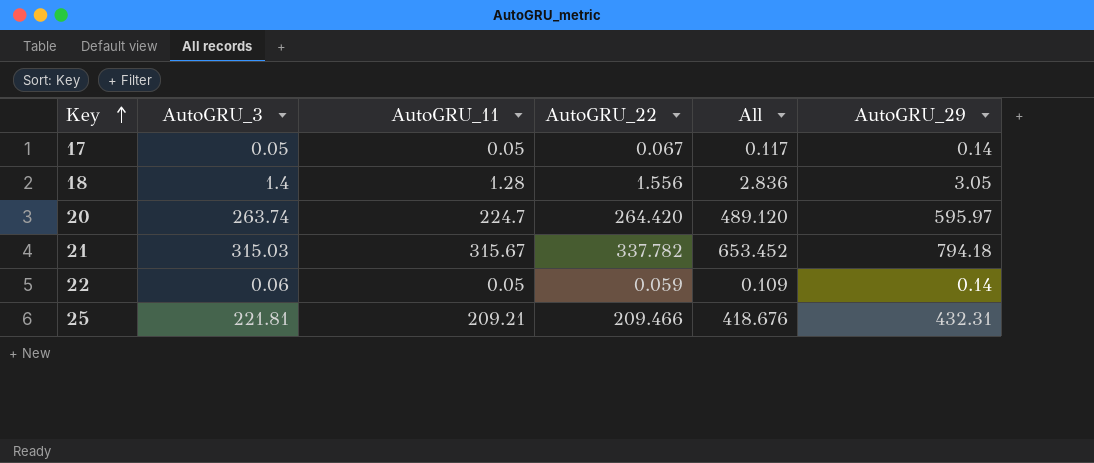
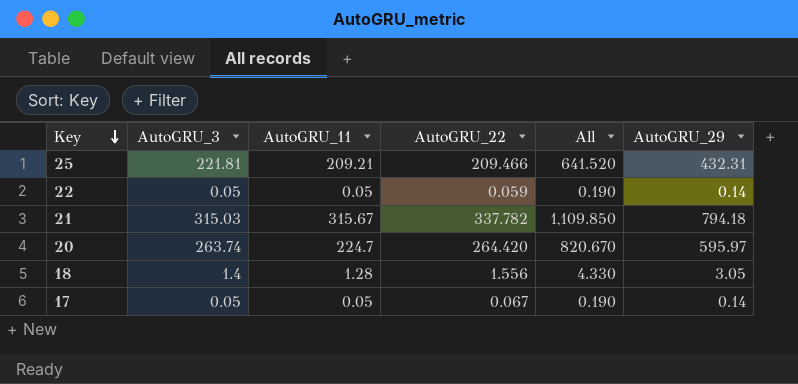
row order: Key ascending -> Key descending
column All | formula: [AutoGRU_11] + [AutoGRU_22] -> [AutoGRU_11] + [AutoGRU_29]
22 | AutoGRU_3: 0.06 -> 0.05

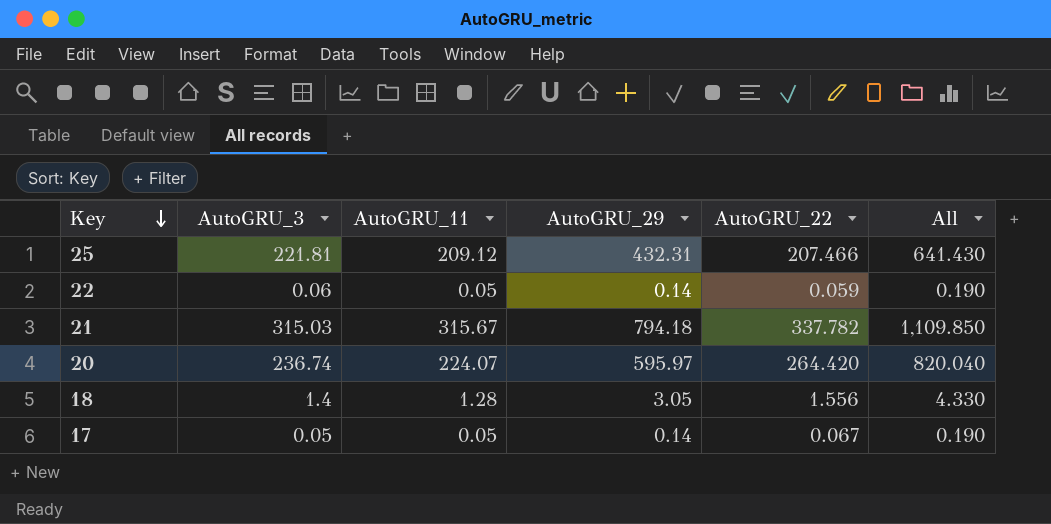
column AutoGRU_29 | position: 6 -> 4
25 | AutoGRU_11: 209.21 -> 209.12
25 | AutoGRU_22: 209.466 -> 207.466
25 | All: 641.520 -> 641.430
22 | AutoGRU_3: 0.05 -> 0.06
20 | AutoGRU_3: 263.74 -> 236.74
20 | AutoGRU_11: 224.7 -> 224.07
20 | All: 820.670 -> 820.040

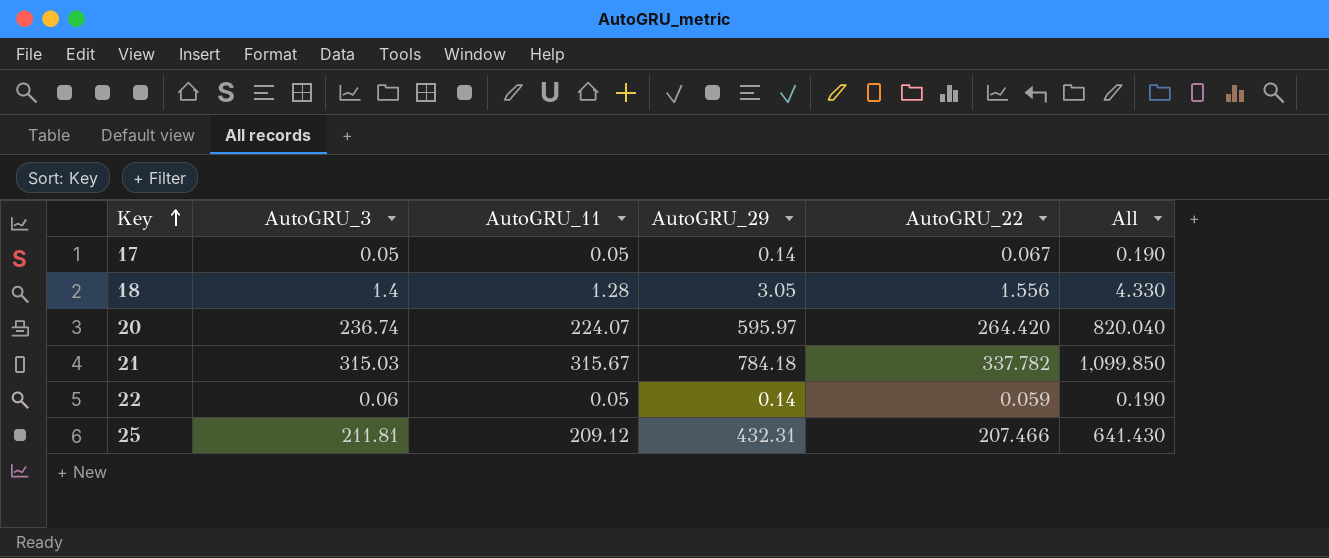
row order: Key descending -> Key ascending
21 | AutoGRU_29: 794.18 -> 784.18
21 | All: 1,109.850 -> 1,099.850
25 | AutoGRU_3: 221.81 -> 211.81

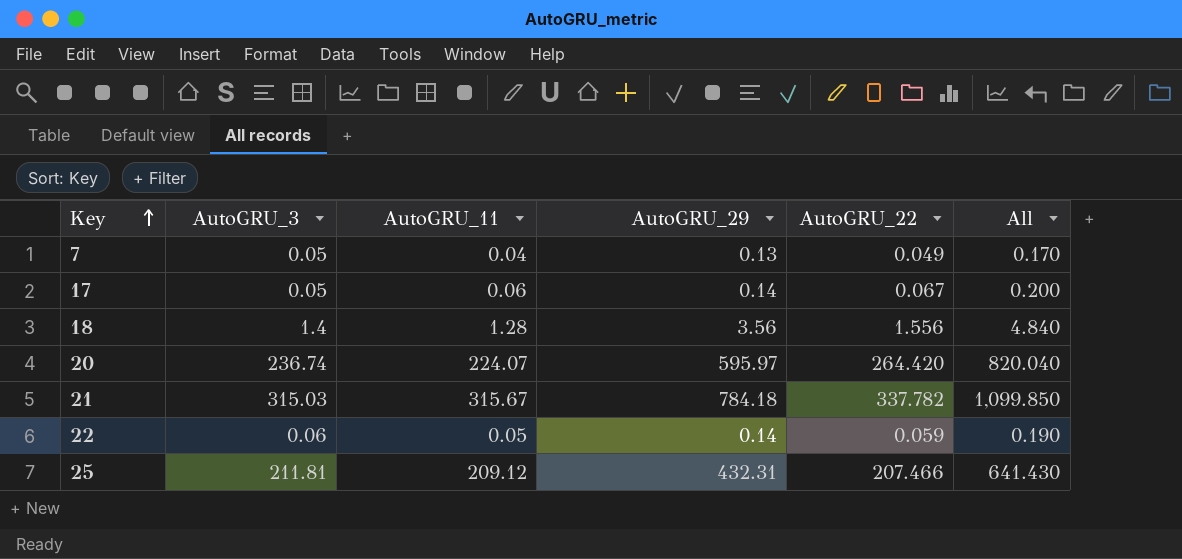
row 7: none -> 0.05 | 0.04 | 0.13 | 0.049 | 0.170
17 | AutoGRU_11: 0.05 -> 0.06
17 | All: 0.190 -> 0.200
18 | AutoGRU_29: 3.05 -> 3.56
18 | All: 4.330 -> 4.840

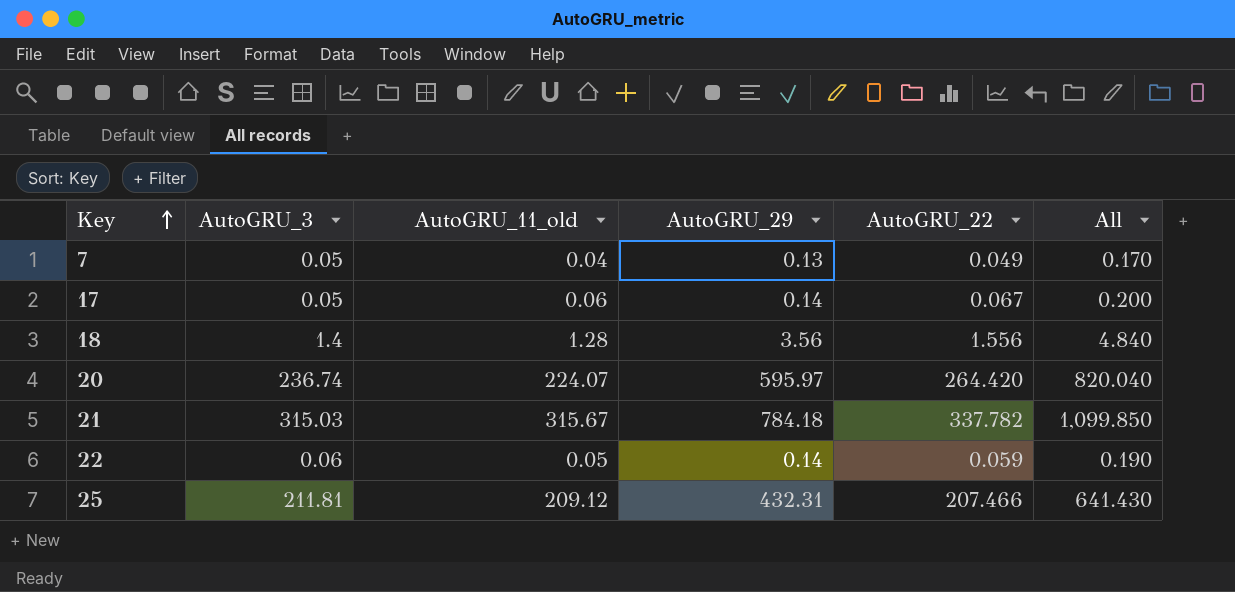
column name: AutoGRU_11 -> AutoGRU_11_old

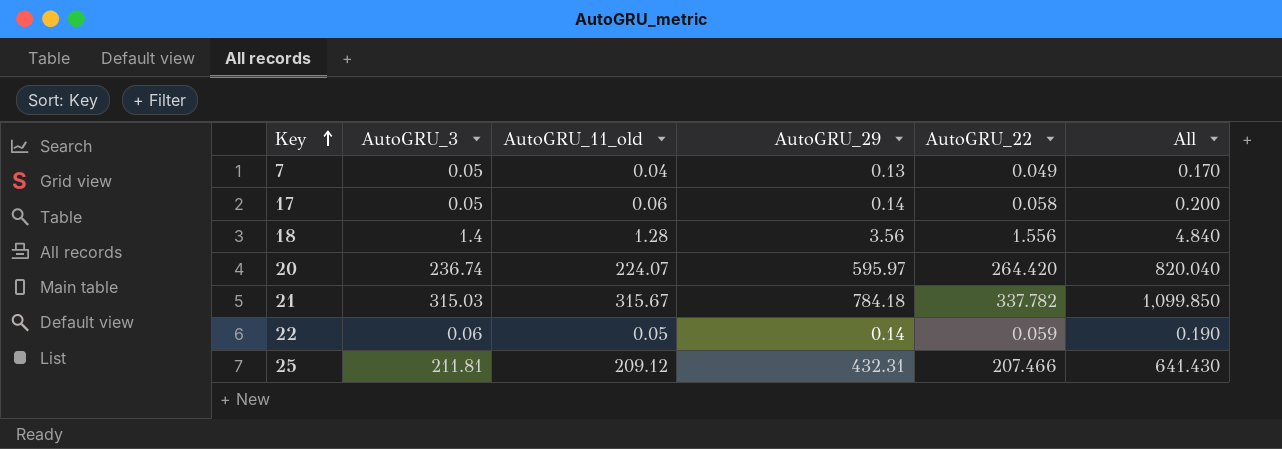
17 | AutoGRU_22: 0.067 -> 0.058

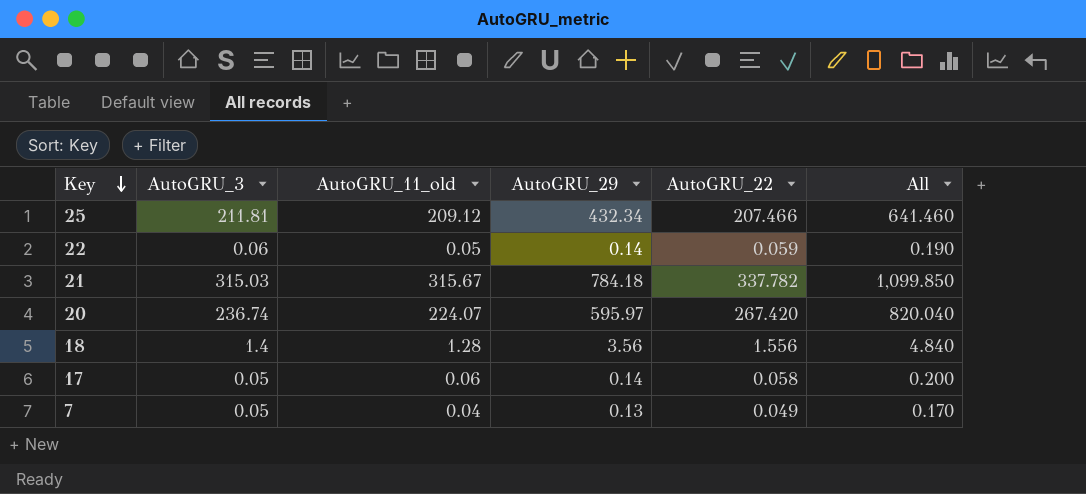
row order: Key ascending -> Key descending
25 | AutoGRU_29: 432.31 -> 432.34
25 | All: 641.430 -> 641.460
20 | AutoGRU_22: 264.420 -> 267.420

